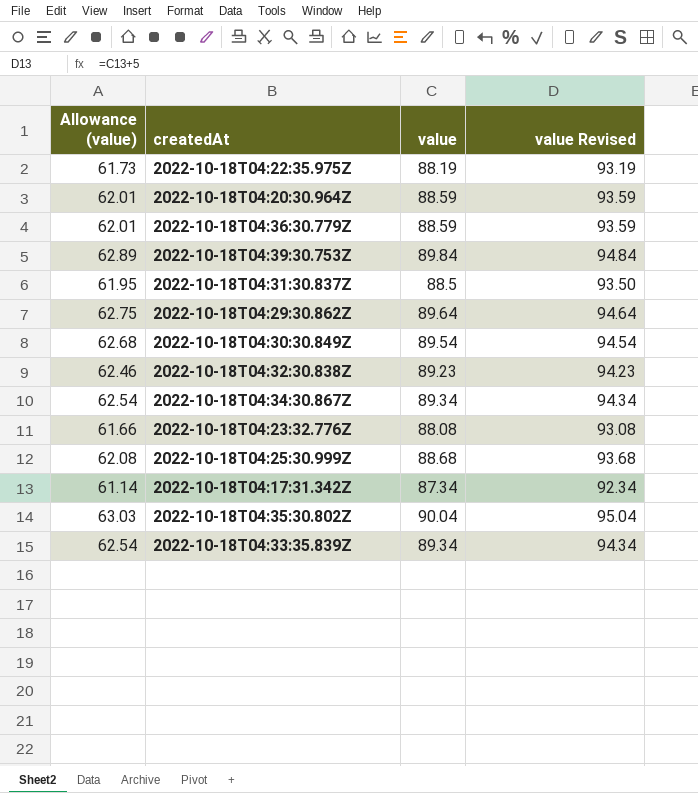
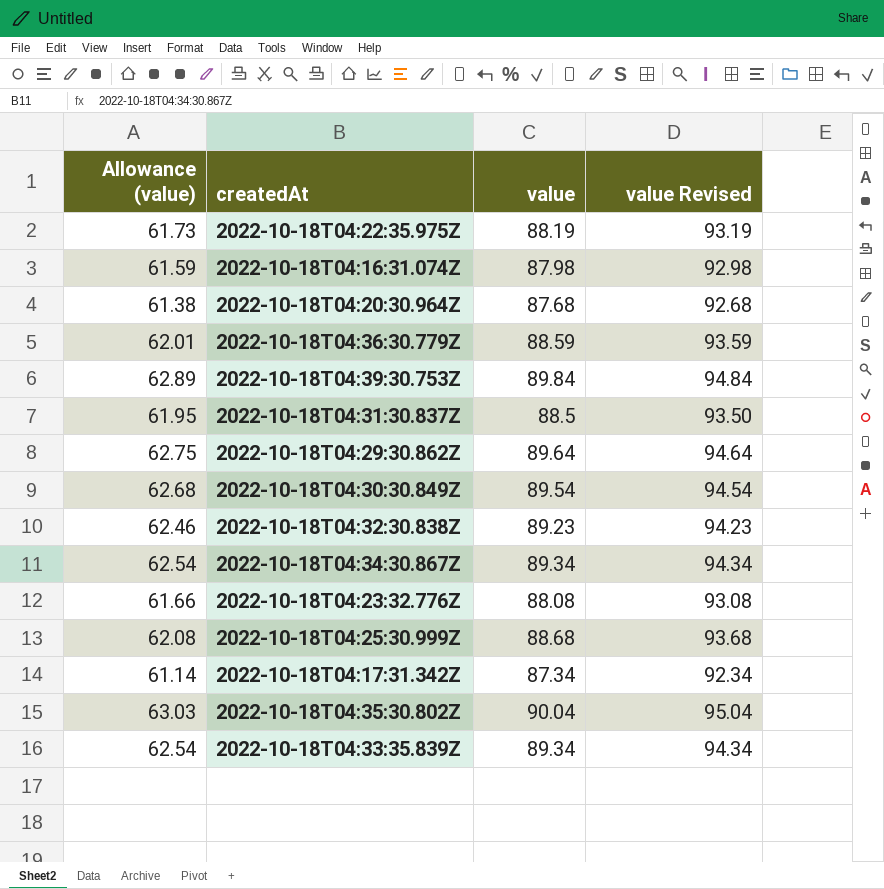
row 2022-10-18T04:16:31.074Z: none -> 61.59 | 87.98 | 92.98
2022-10-18T04:20:30.964Z | Allowance (value): 62.01 -> 61.38
2022-10-18T04:20:30.964Z | value: 88.59 -> 87.68
2022-10-18T04:20:30.964Z | value Revised: 93.59 -> 92.68

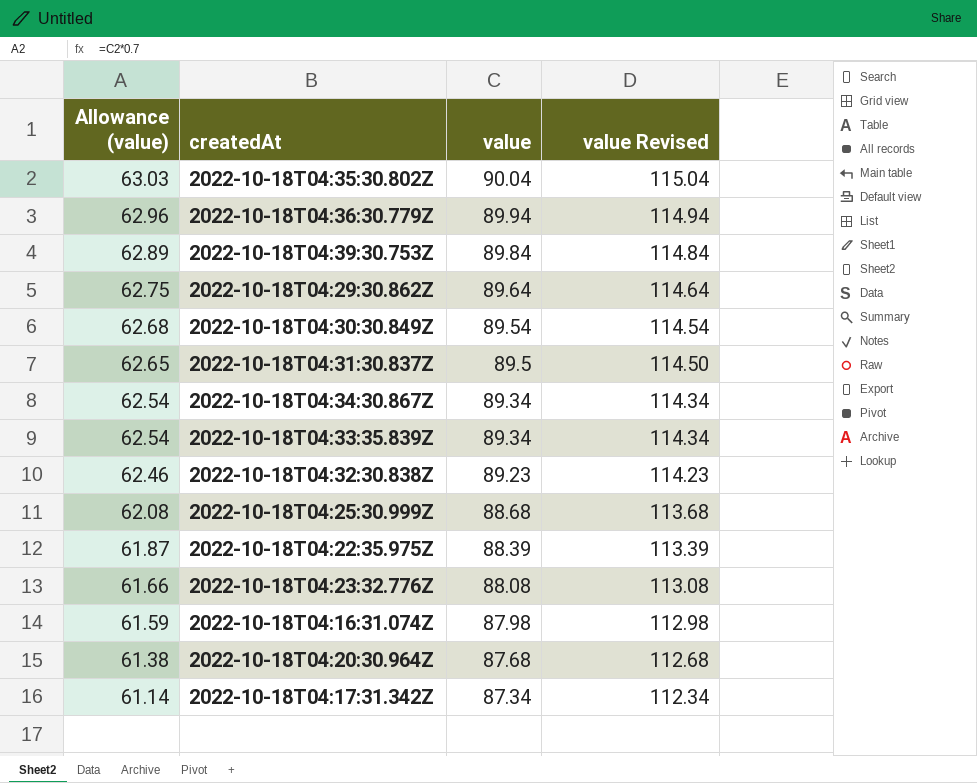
row order: none -> Allowance (value) descending
column value Revised | formula: [value] + 5 -> [value] + 25
2022-10-18T04:36:30.779Z | Allowance (value): 62.01 -> 62.96
2022-10-18T04:36:30.779Z | value: 88.59 -> 89.94
2022-10-18T04:31:30.837Z | Allowance (value): 61.95 -> 62.65
2022-10-18T04:31:30.837Z | value: 88.5 -> 89.5
2022-10-18T04:22:35.975Z | Allowance (value): 61.73 -> 61.87
2022-10-18T04:22:35.975Z | value: 88.19 -> 88.39

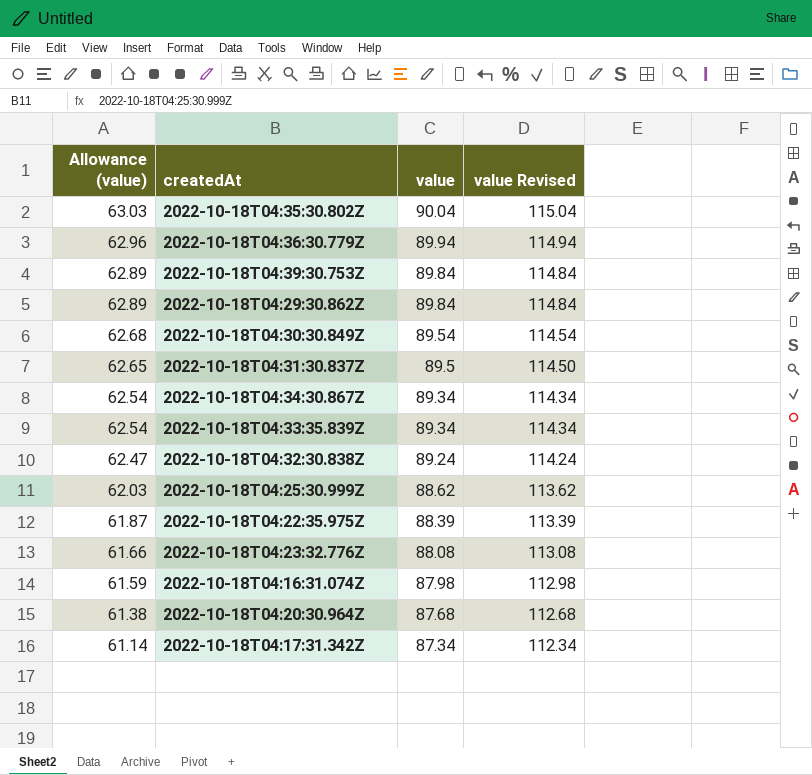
2022-10-18T04:29:30.862Z | Allowance (value): 62.75 -> 62.89
2022-10-18T04:29:30.862Z | value: 89.64 -> 89.84
2022-10-18T04:29:30.862Z | value Revised: 114.64 -> 114.84
2022-10-18T04:32:30.838Z | Allowance (value): 62.46 -> 62.47
2022-10-18T04:32:30.838Z | value: 89.23 -> 89.24
2022-10-18T04:32:30.838Z | value Revised: 114.23 -> 114.24
2022-10-18T04:25:30.999Z | Allowance (value): 62.08 -> 62.03
2022-10-18T04:25:30.999Z | value: 88.68 -> 88.62
2022-10-18T04:25:30.999Z | value Revised: 113.68 -> 113.62

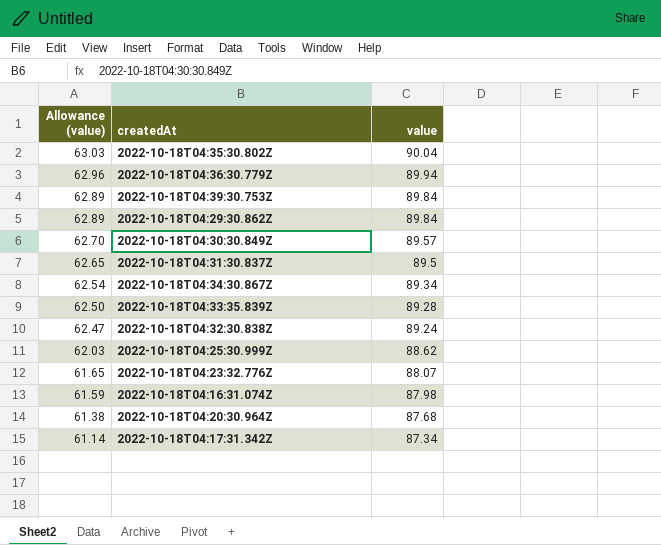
column value Revised | formula: [value] + 25 -> none
row 2022-10-18T04:22:35.975Z: 61.87 | 88.39 | 113.39 -> none
2022-10-18T04:30:30.849Z | Allowance (value): 62.68 -> 62.70
2022-10-18T04:30:30.849Z | value: 89.54 -> 89.57
2022-10-18T04:33:35.839Z | Allowance (value): 62.54 -> 62.50
2022-10-18T04:33:35.839Z | value: 89.34 -> 89.28
2022-10-18T04:23:32.776Z | Allowance (value): 61.66 -> 61.65
2022-10-18T04:23:32.776Z | value: 88.08 -> 88.07

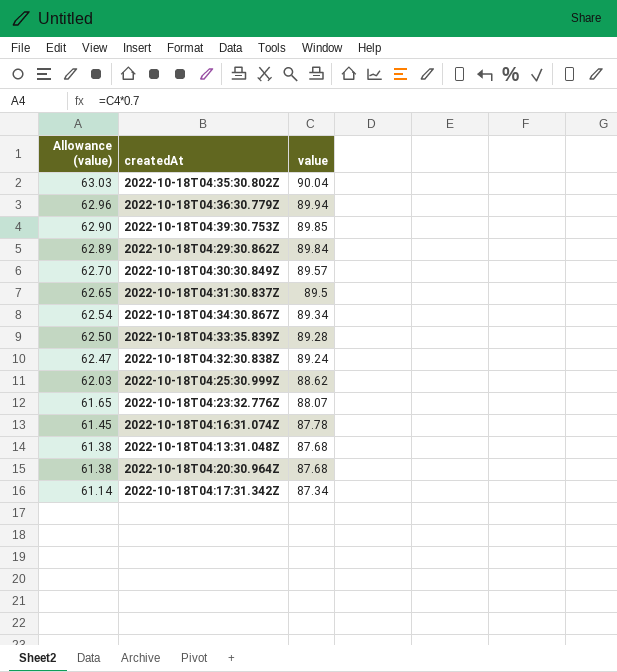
2022-10-18T04:39:30.753Z | Allowance (value): 62.89 -> 62.90
2022-10-18T04:39:30.753Z | value: 89.84 -> 89.85
2022-10-18T04:16:31.074Z | Allowance (value): 61.59 -> 61.45
2022-10-18T04:16:31.074Z | value: 87.98 -> 87.78
row 2022-10-18T04:13:31.048Z: none -> 61.38 | 87.68

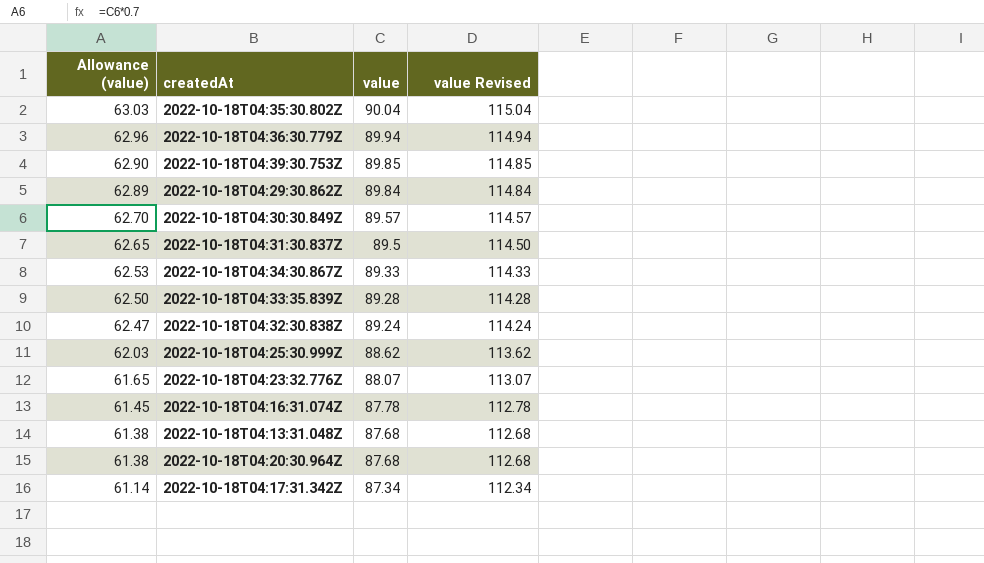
column value Revised | formula: none -> [value] + 25
2022-10-18T04:34:30.867Z | Allowance (value): 62.54 -> 62.53
2022-10-18T04:34:30.867Z | value: 89.34 -> 89.33

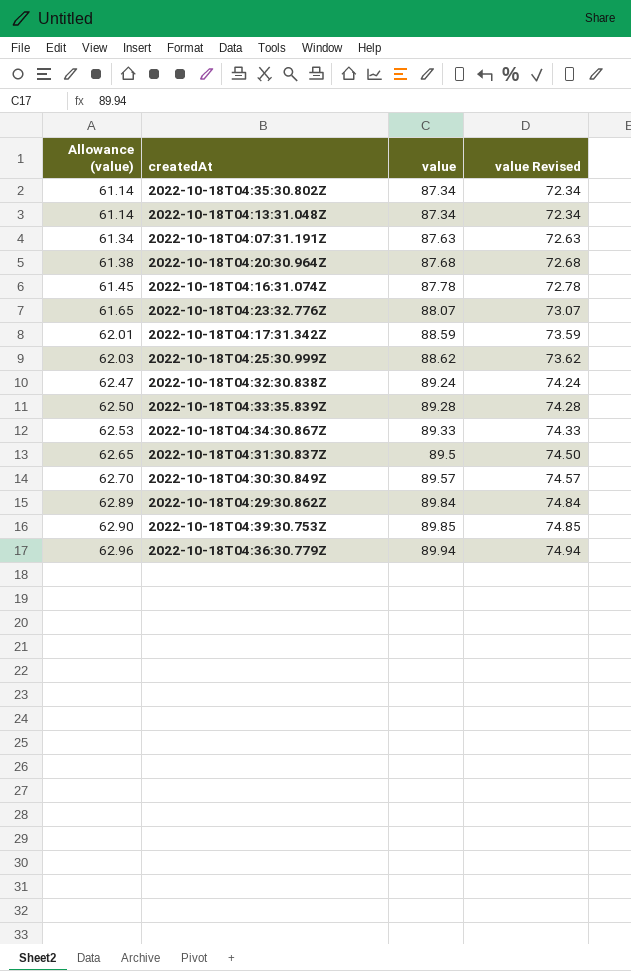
row order: Allowance (value) descending -> Allowance (value) ascending
column value Revised | formula: [value] + 25 -> [value] - 15
2022-10-18T04:35:30.802Z | Allowance (value): 63.03 -> 61.14
2022-10-18T04:35:30.802Z | value: 90.04 -> 87.34
2022-10-18T04:13:31.048Z | Allowance (value): 61.38 -> 61.14
2022-10-18T04:13:31.048Z | value: 87.68 -> 87.34
row 2022-10-18T04:07:31.191Z: none -> 61.34 | 87.63 | 72.63
2022-10-18T04:17:31.342Z | Allowance (value): 61.14 -> 62.01
2022-10-18T04:17:31.342Z | value: 87.34 -> 88.59

